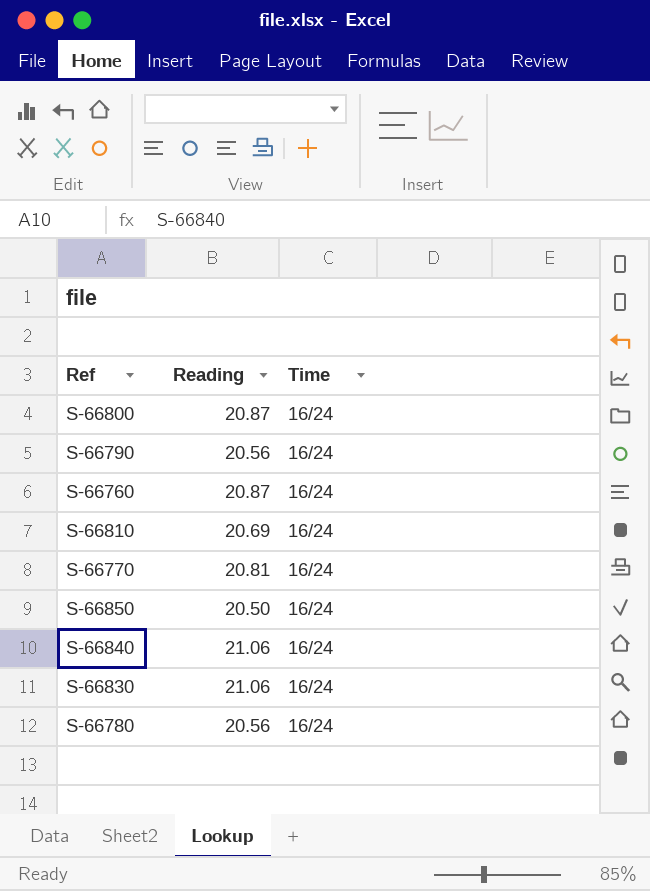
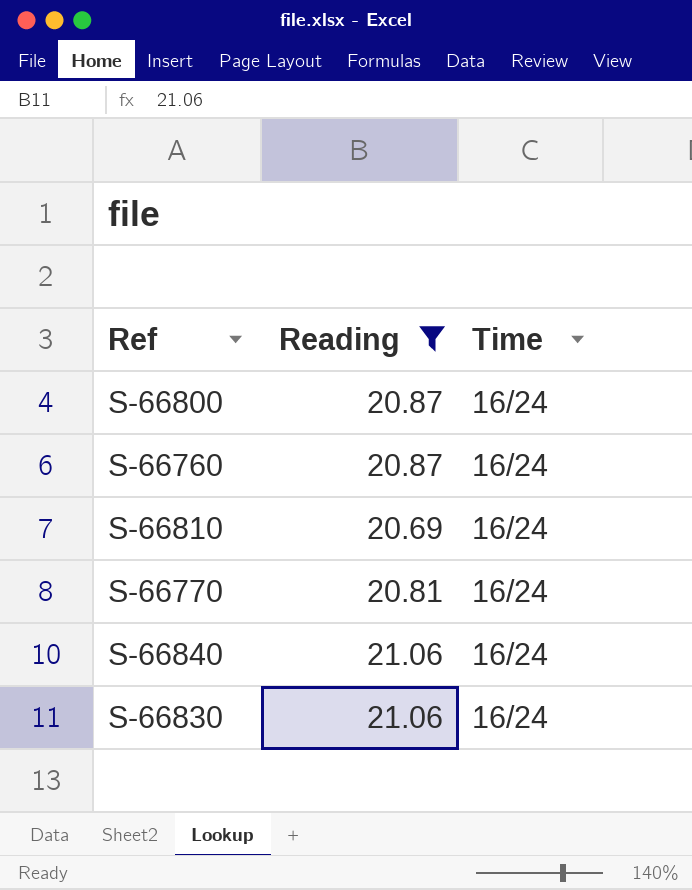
filter: none -> Reading >= 20.69

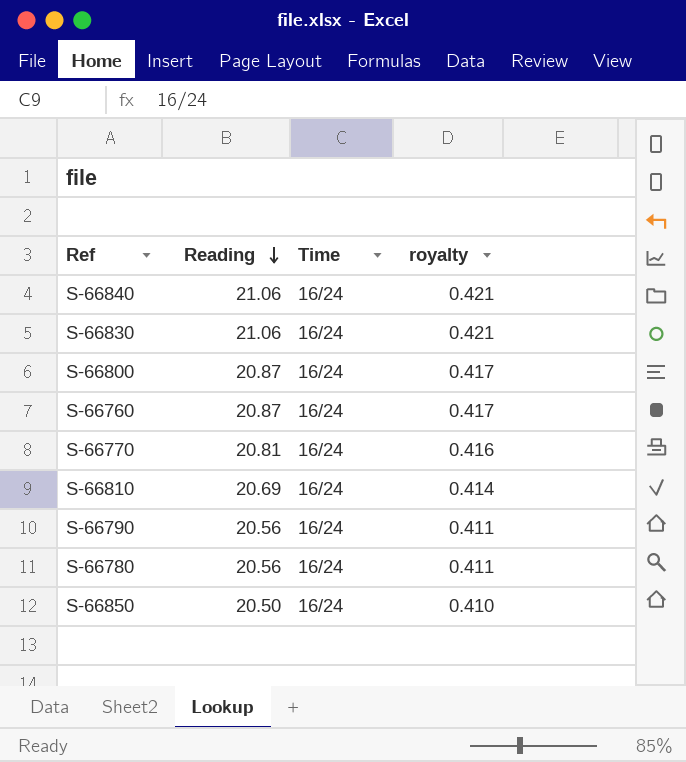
filter: Reading >= 20.69 -> none
row order: none -> Reading descending
column royalty | formula: none -> [Reading] * 0.02

